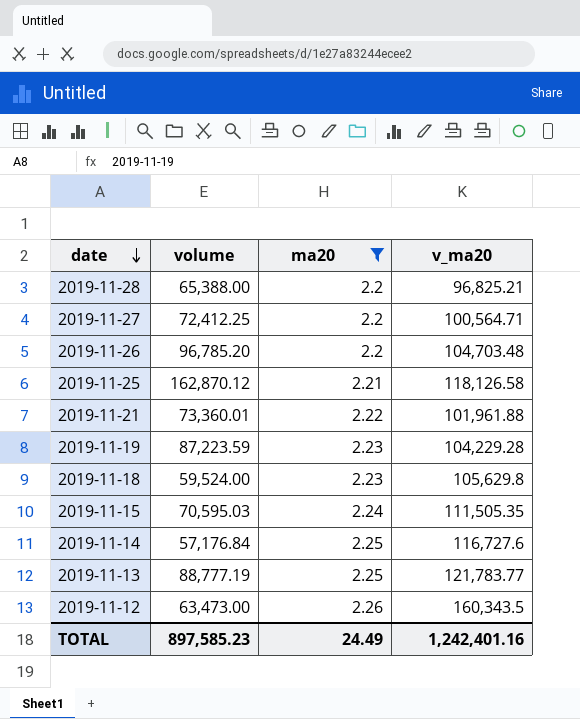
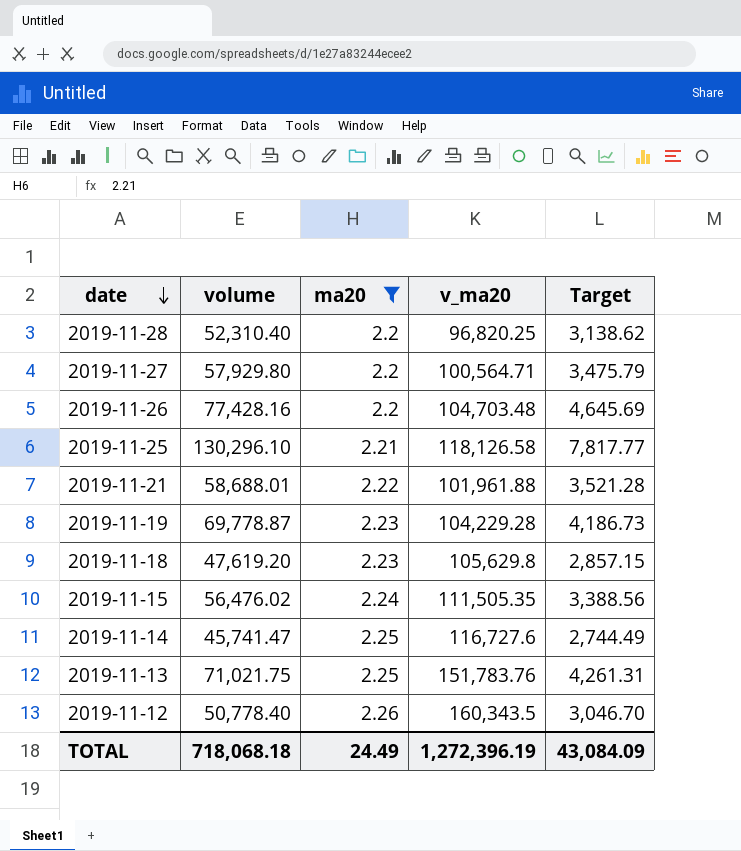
column Target | formula: none -> [volume] * 0.06
2019-11-28 | volume: 65,388.00 -> 52,310.40
2019-11-28 | v_ma20: 96,825.21 -> 96,820.25
2019-11-27 | volume: 72,412.25 -> 57,929.80
2019-11-26 | volume: 96,785.20 -> 77,428.16
2019-11-25 | volume: 162,870.12 -> 130,296.10
2019-11-21 | volume: 73,360.01 -> 58,688.01
2019-11-19 | volume: 87,223.59 -> 69,778.87
2019-11-18 | volume: 59,524.00 -> 47,619.20
2019-11-15 | volume: 70,595.03 -> 56,476.02
2019-11-14 | volume: 57,176.84 -> 45,741.47
2019-11-13 | volume: 88,777.19 -> 71,021.75
2019-11-13 | v_ma20: 121,783.77 -> 151,783.76
2019-11-12 | volume: 63,473.00 -> 50,778.40
TOTAL | volume: 897,585.23 -> 718,068.18
TOTAL | v_ma20: 1,242,401.16 -> 1,272,396.19

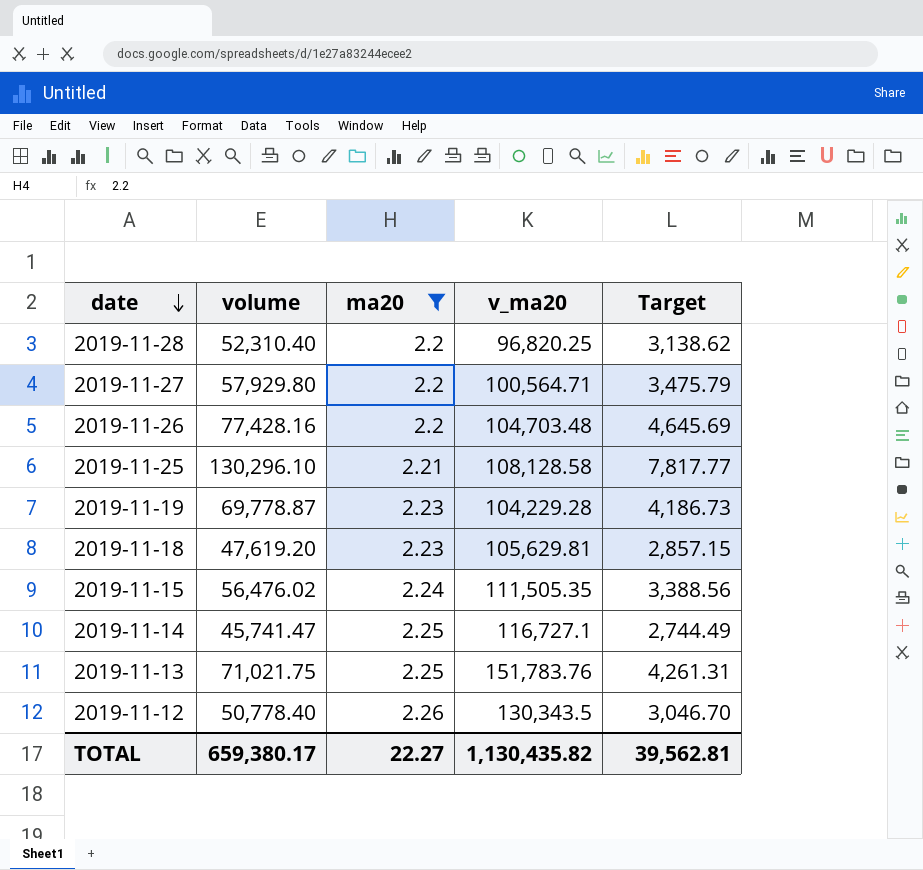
row 2019-11-21: 58,688.01 | 2.22 | 101,961.88 | 3,521.28 -> none
2019-11-25 | v_ma20: 118,126.58 -> 108,128.58
2019-11-18 | v_ma20: 105,629.8 -> 105,629.81
2019-11-14 | v_ma20: 116,727.6 -> 116,727.1
2019-11-12 | v_ma20: 160,343.5 -> 130,343.5
TOTAL | volume: 718,068.18 -> 659,380.17
TOTAL | ma20: 24.49 -> 22.27
TOTAL | v_ma20: 1,272,396.19 -> 1,130,435.82
TOTAL | Target: 43,084.09 -> 39,562.81

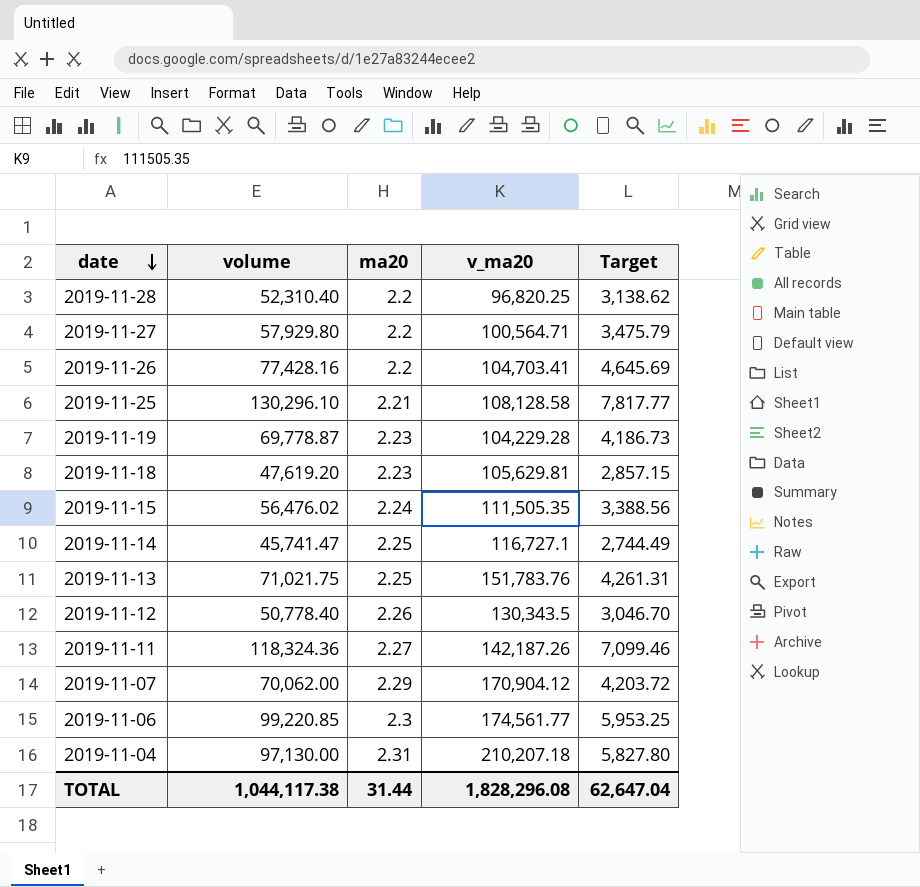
filter: ma20 <= 2.26 -> none
2019-11-26 | v_ma20: 104,703.48 -> 104,703.41
TOTAL | volume: 659,380.17 -> 1,044,117.38
TOTAL | ma20: 22.27 -> 31.44
TOTAL | v_ma20: 1,130,435.82 -> 1,828,296.08
TOTAL | Target: 39,562.81 -> 62,647.04

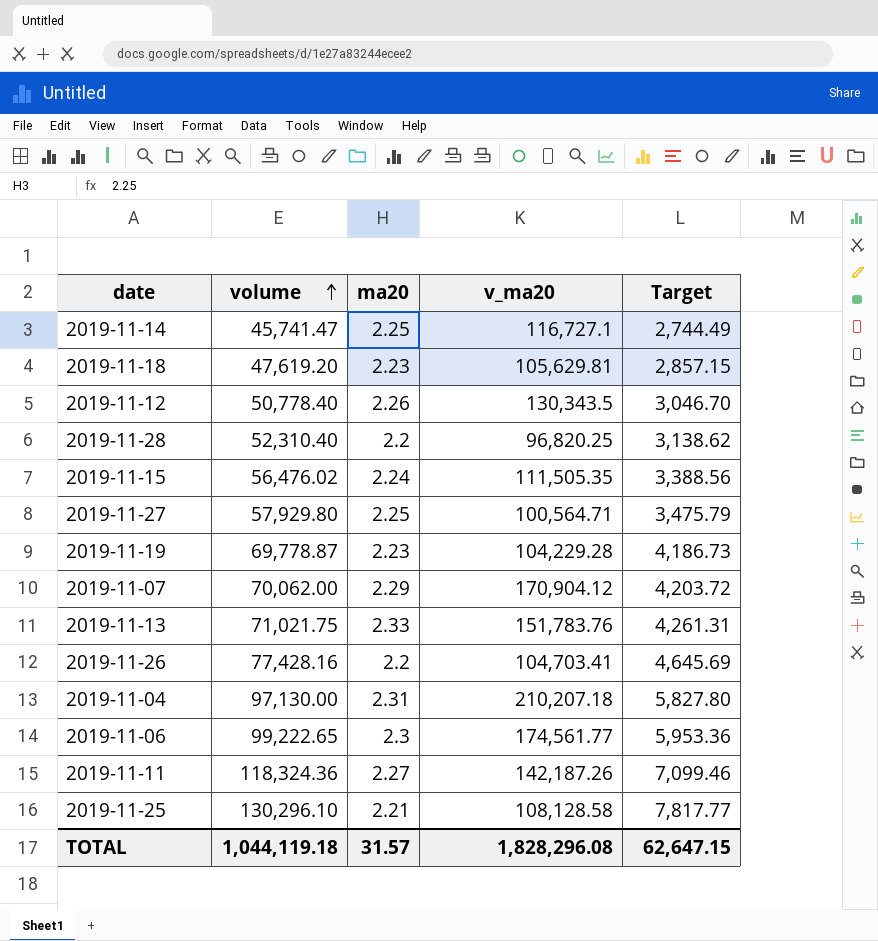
row order: date descending -> volume ascending
2019-11-27 | ma20: 2.2 -> 2.25
2019-11-13 | ma20: 2.25 -> 2.33
2019-11-06 | volume: 99,220.85 -> 99,222.65
2019-11-06 | Target: 5,953.25 -> 5,953.36
TOTAL | volume: 1,044,117.38 -> 1,044,119.18
TOTAL | ma20: 31.44 -> 31.57
TOTAL | Target: 62,647.04 -> 62,647.15

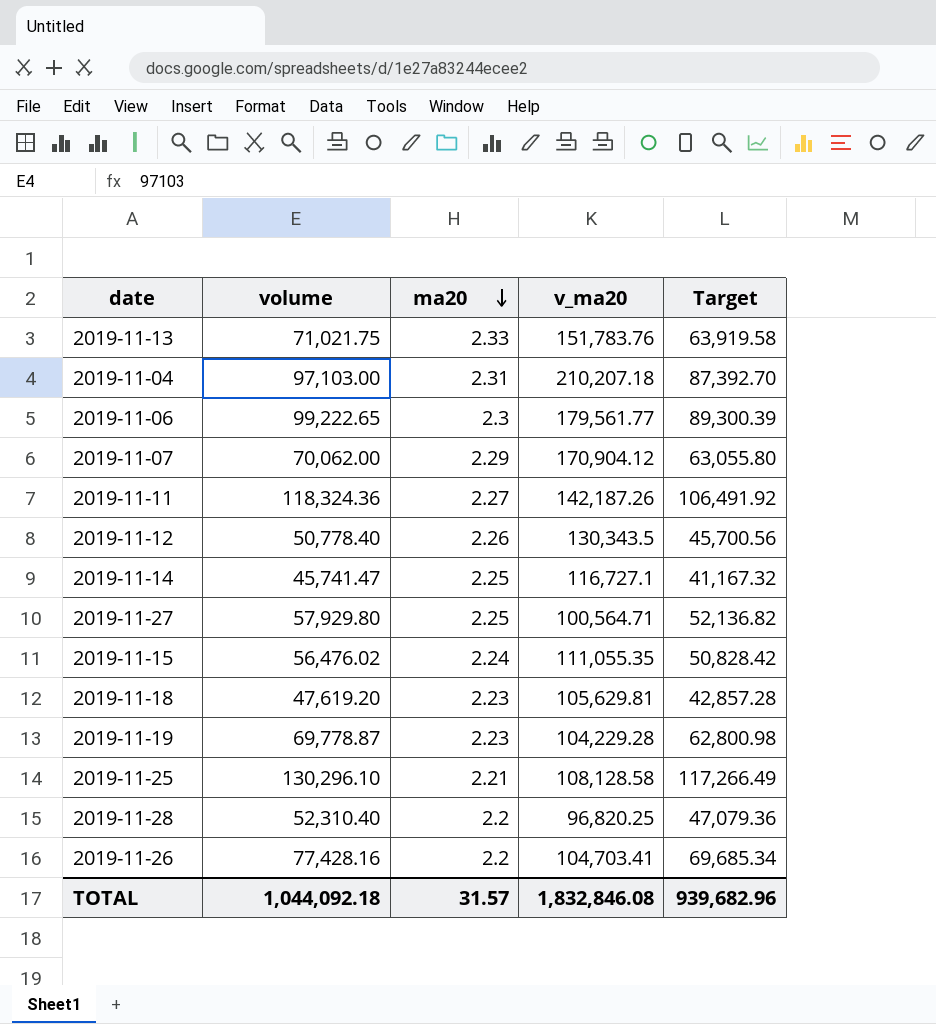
row order: volume ascending -> ma20 descending
column Target | formula: [volume] * 0.06 -> [volume] * 0.9
2019-11-04 | volume: 97,130.00 -> 97,103.00
2019-11-06 | v_ma20: 174,561.77 -> 179,561.77
2019-11-15 | v_ma20: 111,505.35 -> 111,055.35
TOTAL | volume: 1,044,119.18 -> 1,044,092.18
TOTAL | v_ma20: 1,828,296.08 -> 1,832,846.08
TOTAL | Target: 62,647.15 -> 939,682.96

